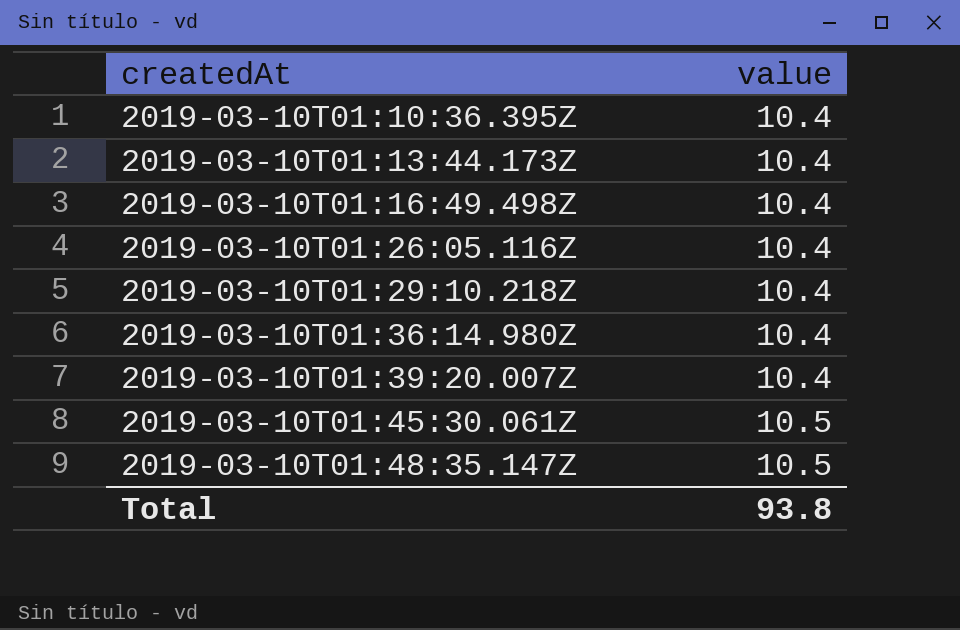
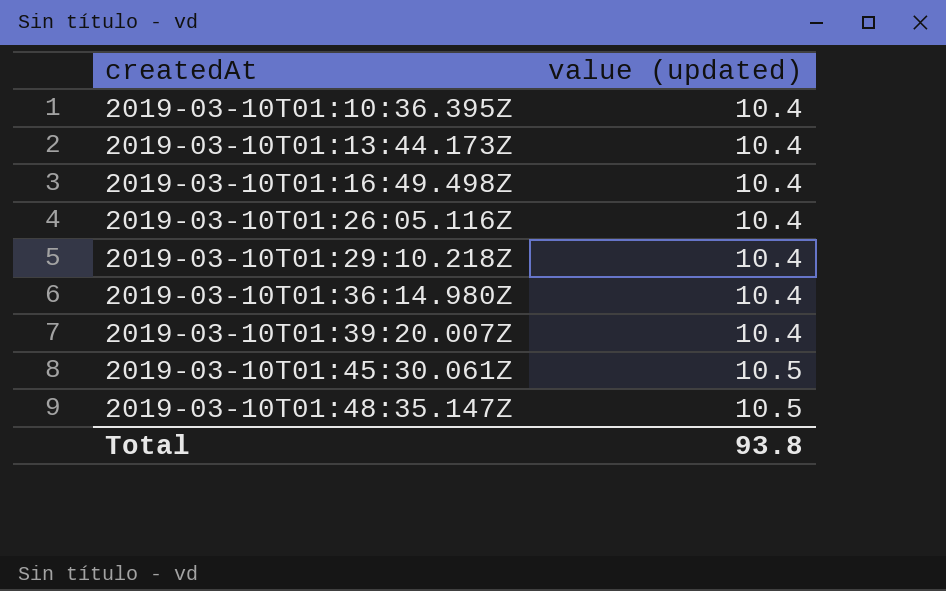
column name: value -> value (updated)

